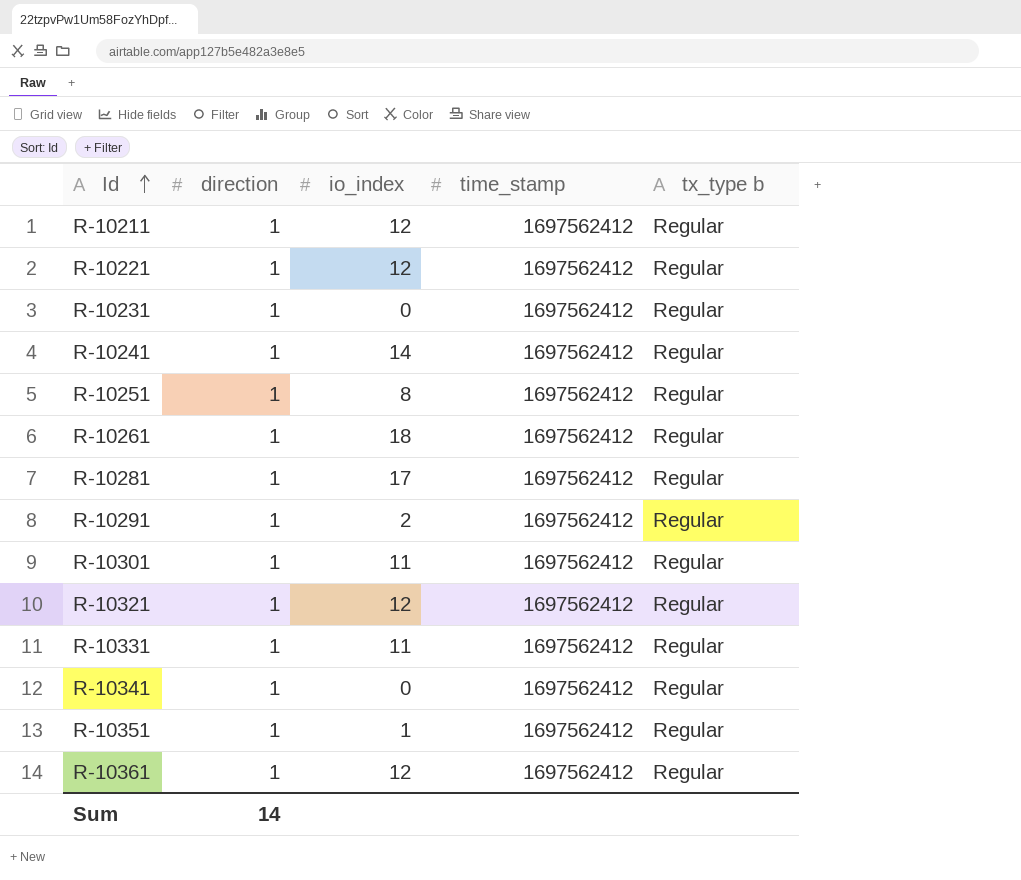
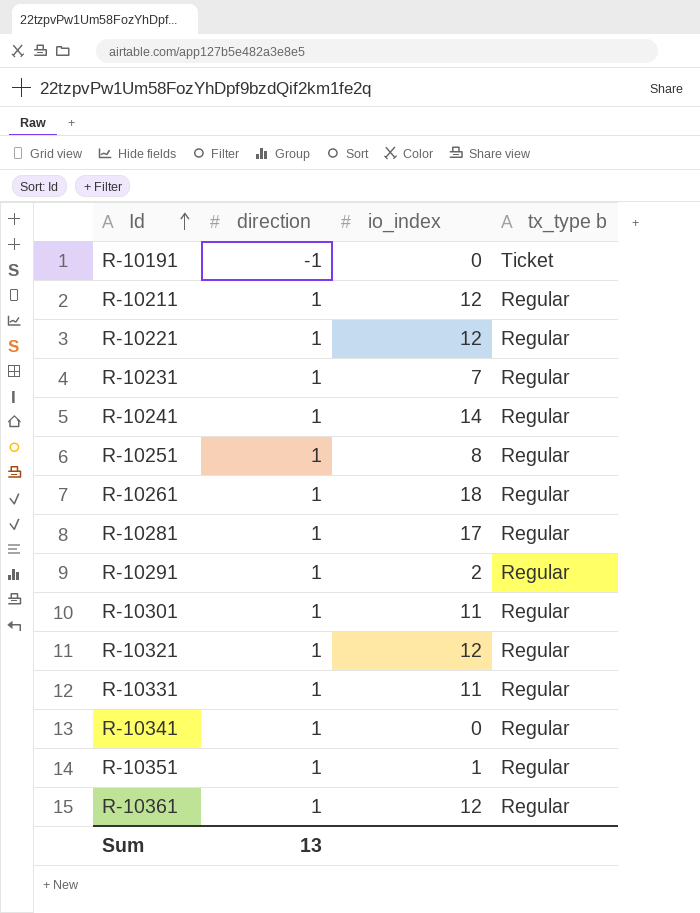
column time_stamp | position: 4 -> none
row R-10191: none -> -1 | 0 | Ticket
R-10231 | io_index: 0 -> 7
Sum | direction: 14 -> 13

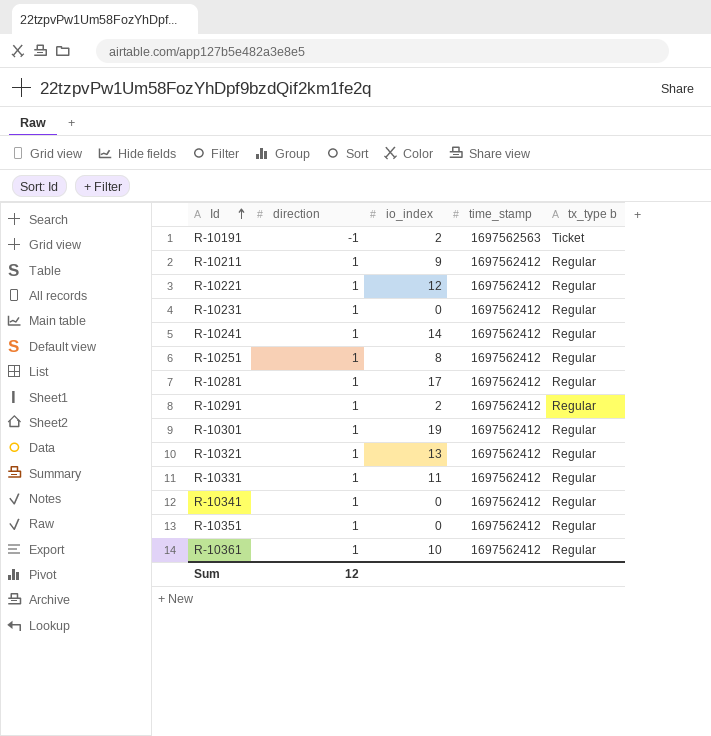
column time_stamp | position: none -> 4
row R-10261: 1 | 18 | Regular -> none
R-10191 | io_index: 0 -> 2
R-10211 | io_index: 12 -> 9
R-10231 | io_index: 7 -> 0
R-10301 | io_index: 11 -> 19
R-10321 | io_index: 12 -> 13
R-10351 | io_index: 1 -> 0
R-10361 | io_index: 12 -> 10
Sum | direction: 13 -> 12

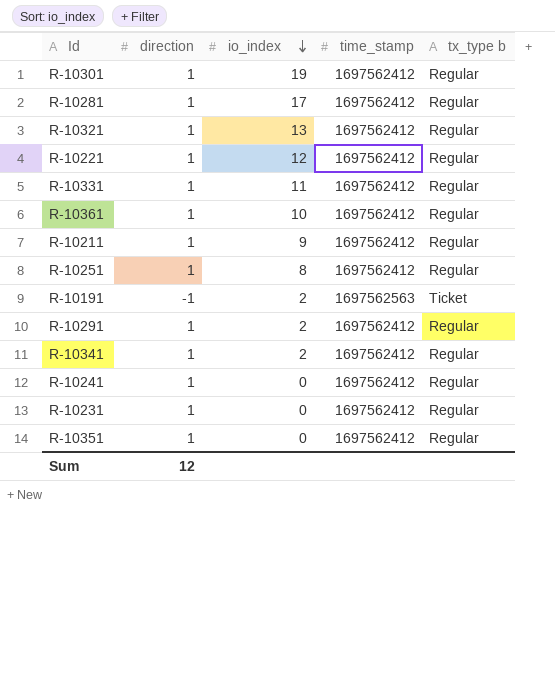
row order: Id ascending -> io_index descending
R-10341 | io_index: 0 -> 2
R-10241 | io_index: 14 -> 0

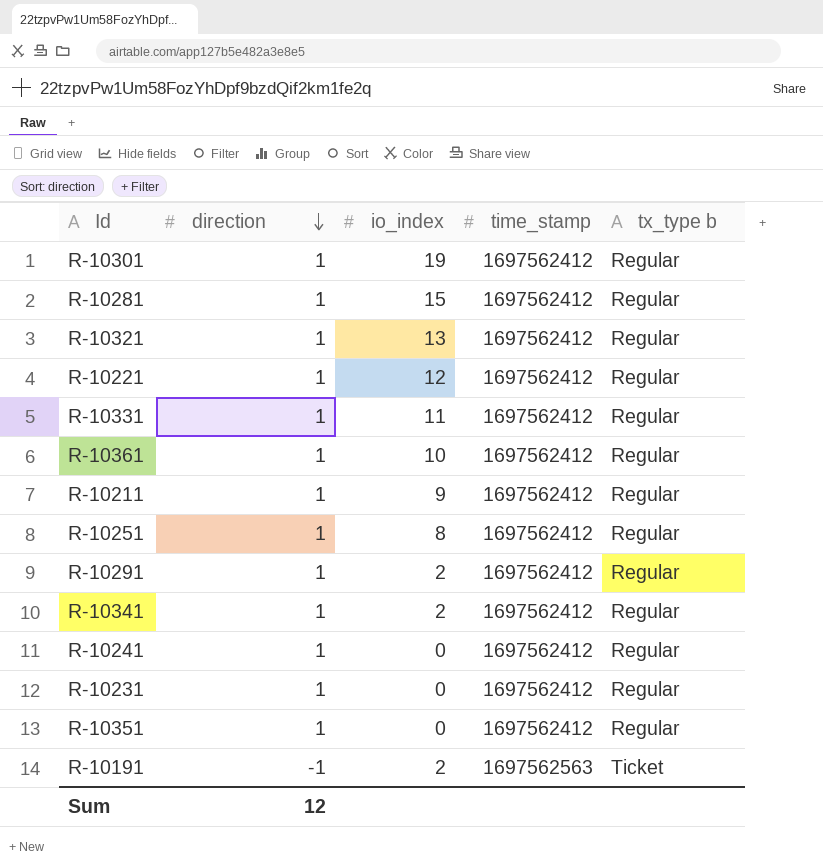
row order: io_index descending -> direction descending
R-10281 | io_index: 17 -> 15

